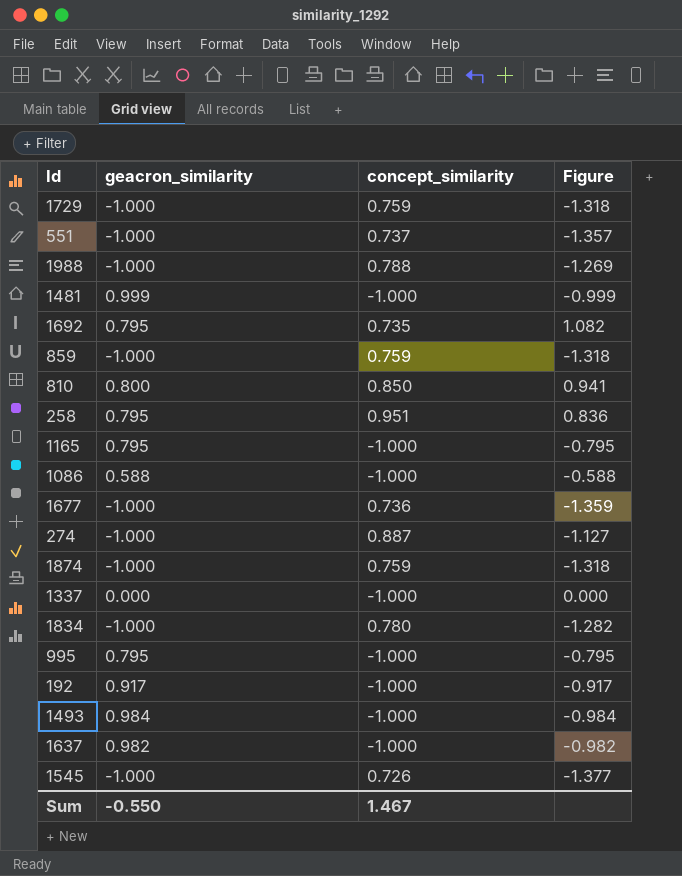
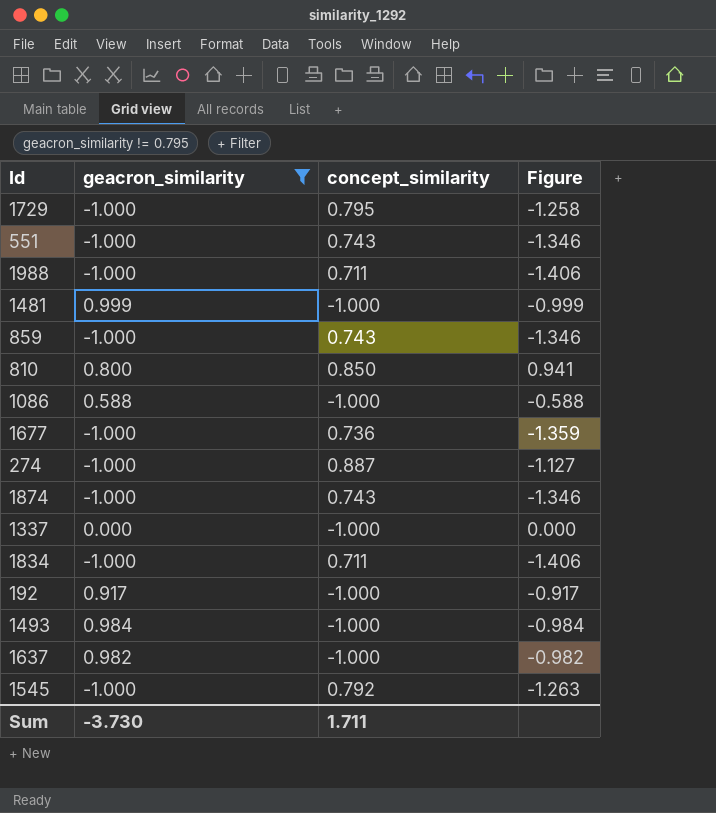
filter: none -> geacron_similarity != 0.795
1729 | concept_similarity: 0.759 -> 0.795
1729 | Figure: -1.318 -> -1.258
551 | concept_similarity: 0.737 -> 0.743
551 | Figure: -1.357 -> -1.346
1988 | concept_similarity: 0.788 -> 0.711
1988 | Figure: -1.269 -> -1.406
859 | concept_similarity: 0.759 -> 0.743
859 | Figure: -1.318 -> -1.346
1874 | concept_similarity: 0.759 -> 0.743
1874 | Figure: -1.318 -> -1.346
1834 | concept_similarity: 0.780 -> 0.711
1834 | Figure: -1.282 -> -1.406
1545 | concept_similarity: 0.726 -> 0.792
1545 | Figure: -1.377 -> -1.263
Sum | geacron_similarity: -0.550 -> -3.730
Sum | concept_similarity: 1.467 -> 1.711

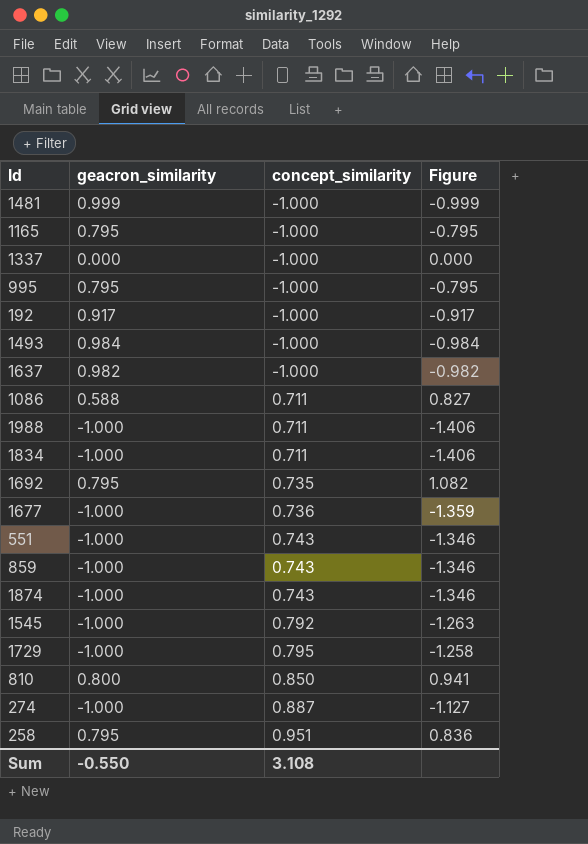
filter: geacron_similarity != 0.795 -> none
row order: none -> concept_similarity ascending
1086 | concept_similarity: -1.000 -> 0.711
1086 | Figure: -0.588 -> 0.827
Sum | geacron_similarity: -3.730 -> -0.550
Sum | concept_similarity: 1.711 -> 3.108

